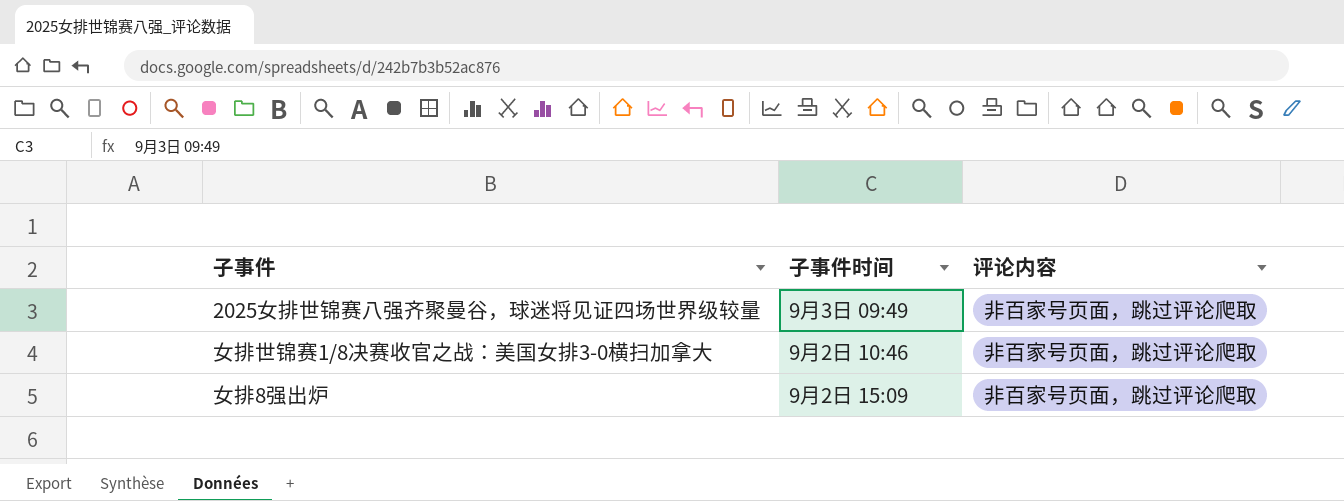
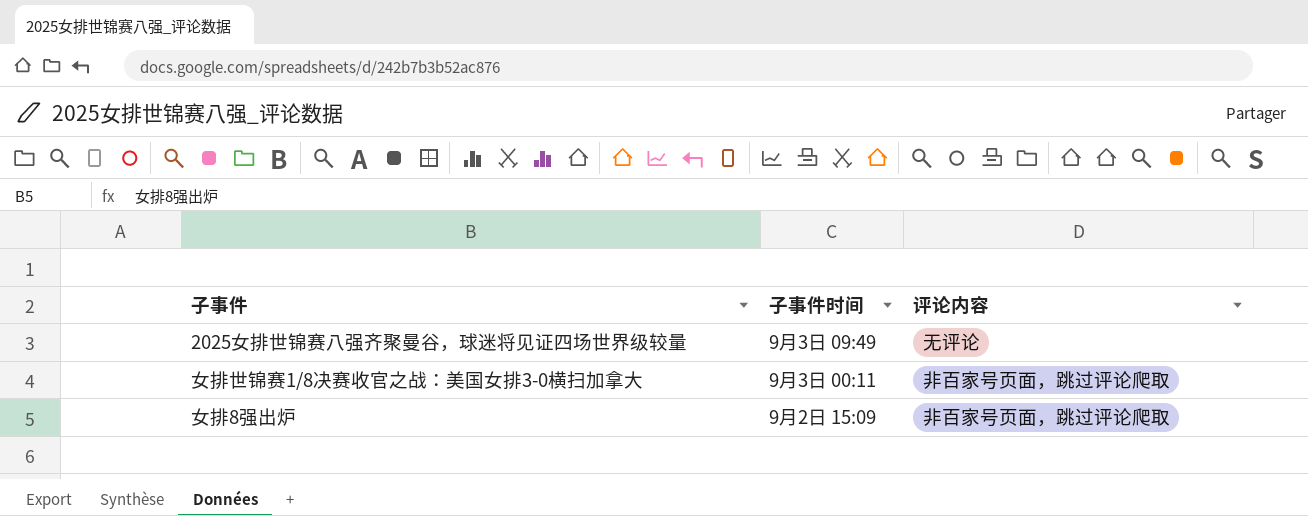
2025女排世锦赛八强齐聚曼谷，球迷将见证四场世界级较量 | 评论内容: 非百家号页面，跳过评论爬取 -> 无评论
女排世锦赛1/8决赛收官之战：美国女排3-0横扫加拿大 | 子事件时间: 9月2日 10:46 -> 9月3日 00:11

